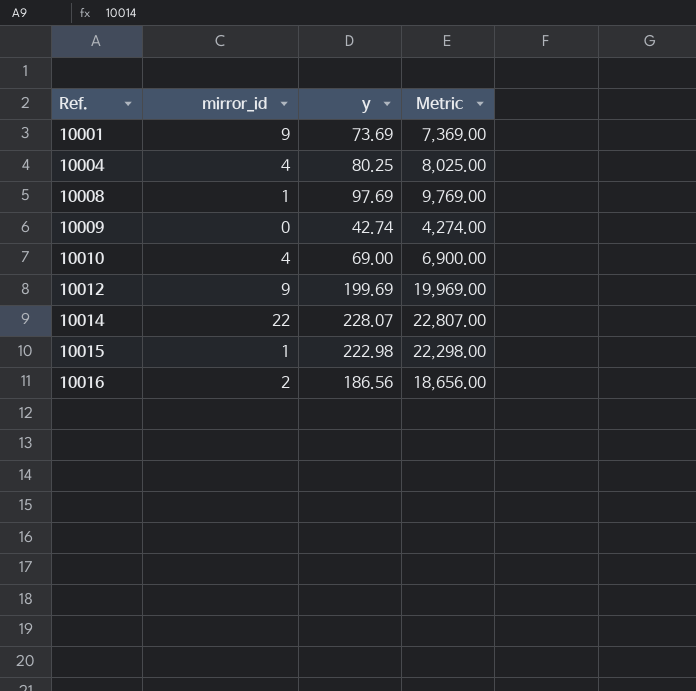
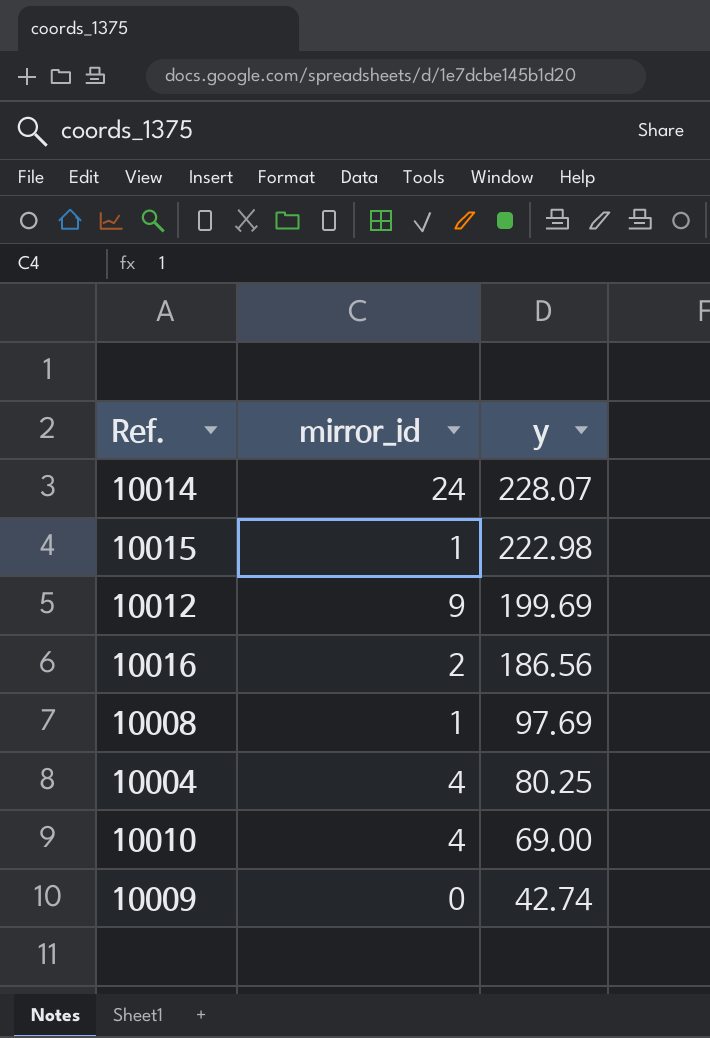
row order: Ref. ascending -> y descending
column Metric | formula: [y] * 100 -> none
row 10001: 9 | 73.69 | 7,369.00 -> none
10014 | mirror_id: 22 -> 24

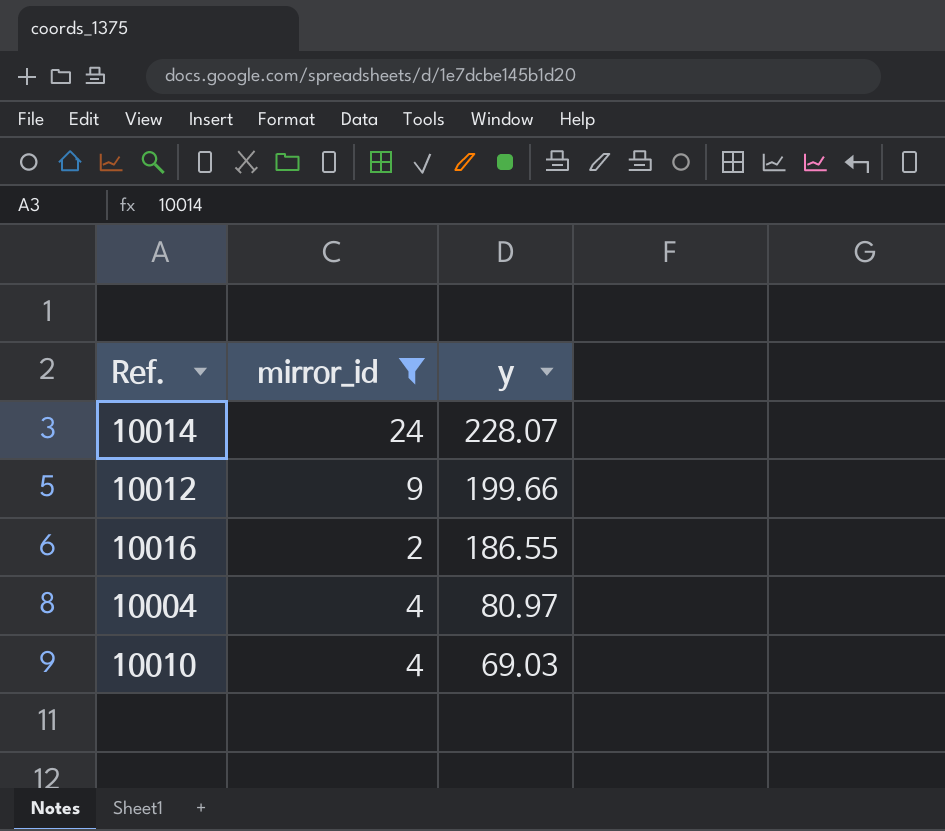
filter: none -> mirror_id >= 2
10012 | y: 199.69 -> 199.66
10016 | y: 186.56 -> 186.55
10004 | y: 80.25 -> 80.97
10010 | y: 69.00 -> 69.03

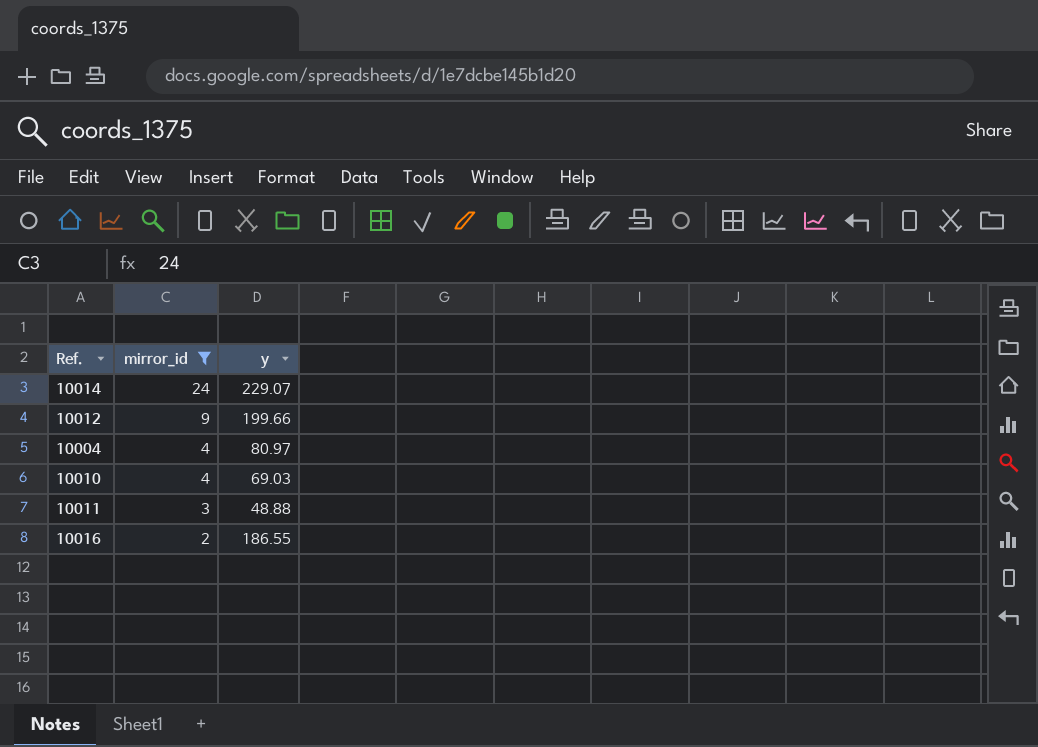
row order: y descending -> mirror_id descending
10014 | y: 228.07 -> 229.07
row 10011: none -> 3 | 48.88

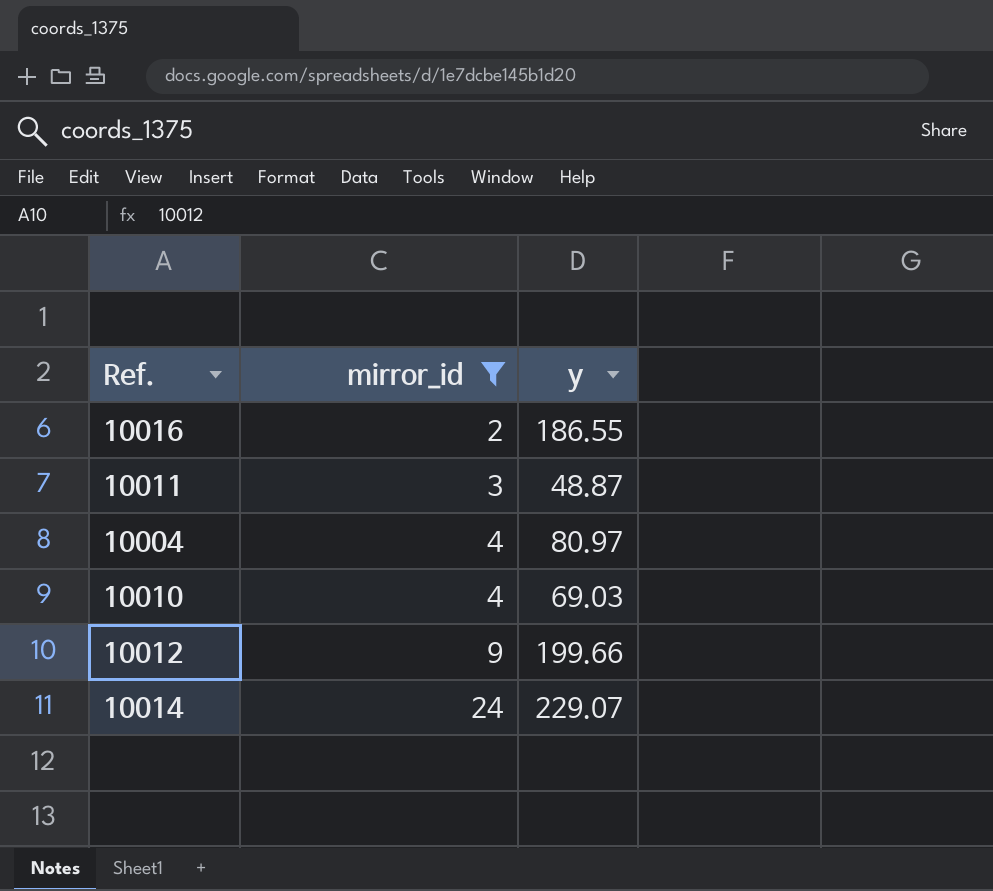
row order: mirror_id descending -> mirror_id ascending
10011 | y: 48.88 -> 48.87

